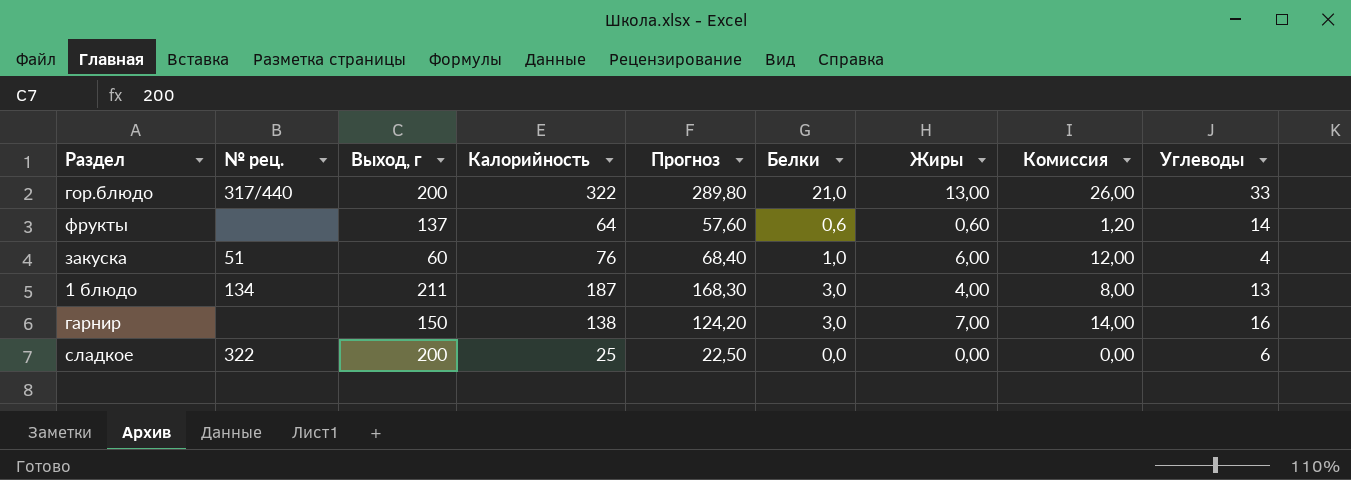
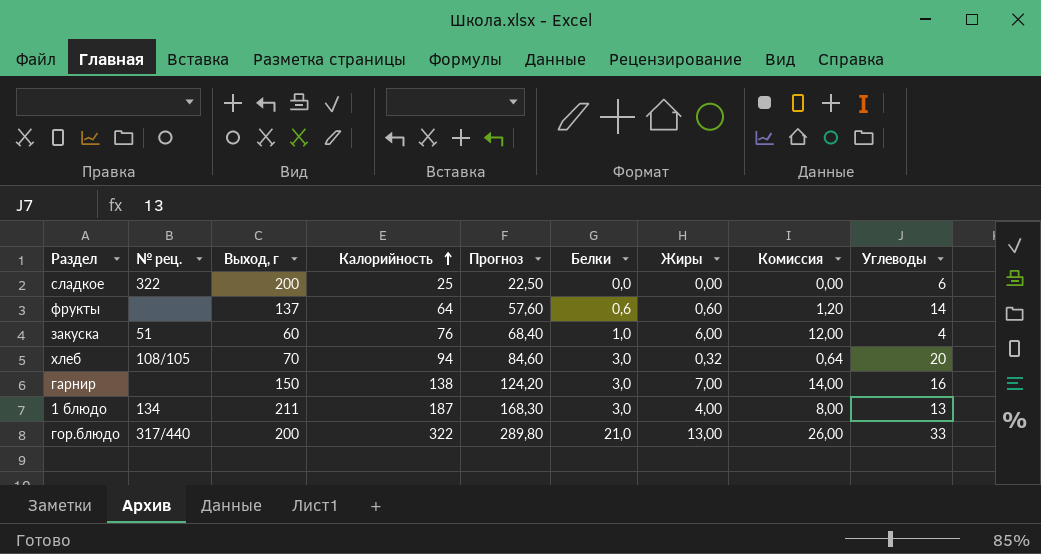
row order: none -> Калорийность ascending
row хлеб: none -> 108/105 | 70 | 94 | 84,60 | 3,0 | 0,32 | 0,64 | 20

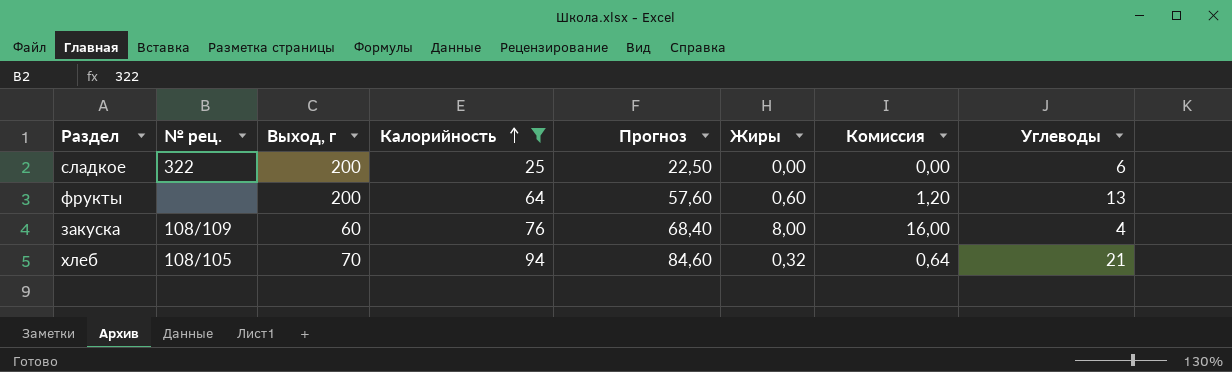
filter: none -> Калорийность <= 94
column Белки | position: 6 -> none
фрукты | Выход, г: 137 -> 200
фрукты | Углеводы: 14 -> 13
закуска | № рец.: 51 -> 108/109
закуска | Жиры: 6,00 -> 8,00
закуска | Комиссия: 12,00 -> 16,00
хлеб | Углеводы: 20 -> 21

